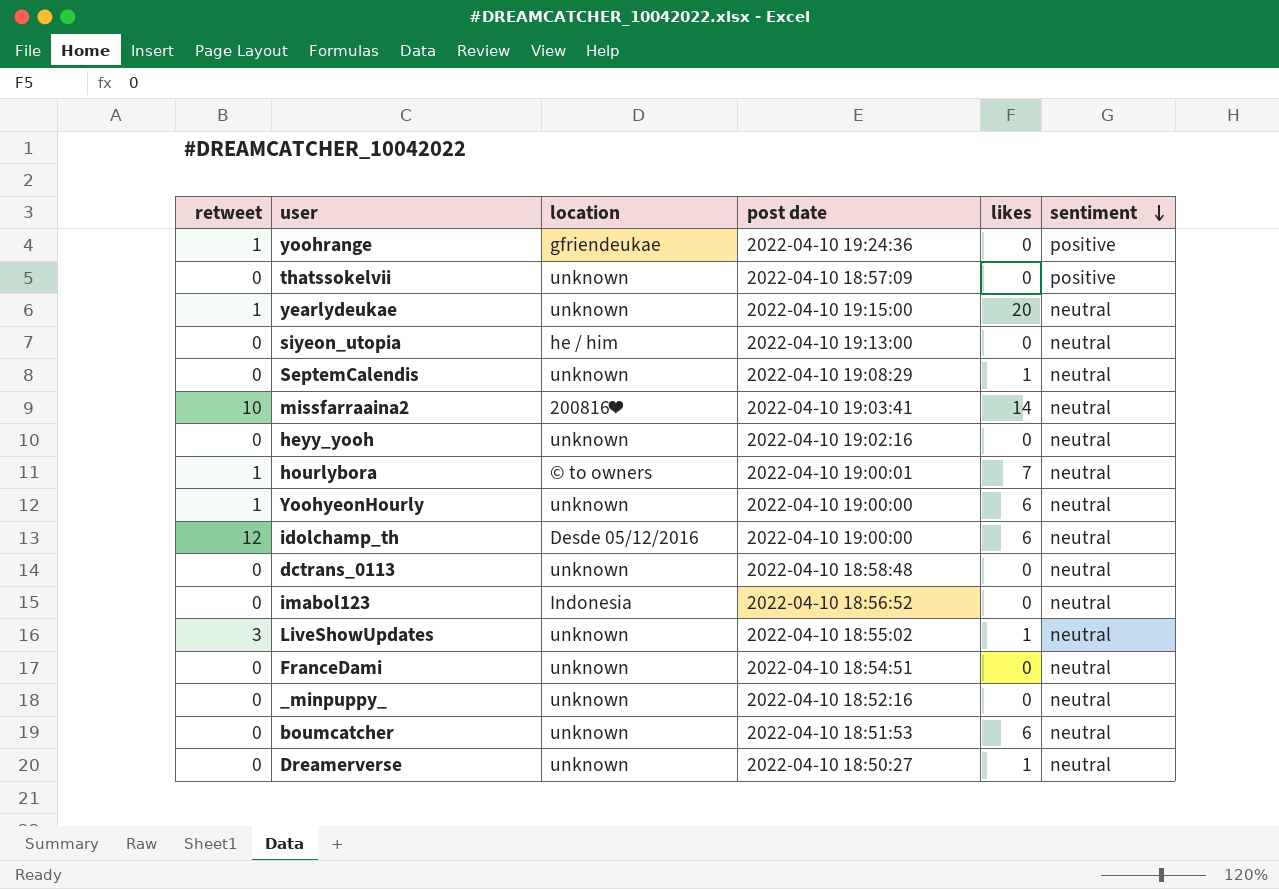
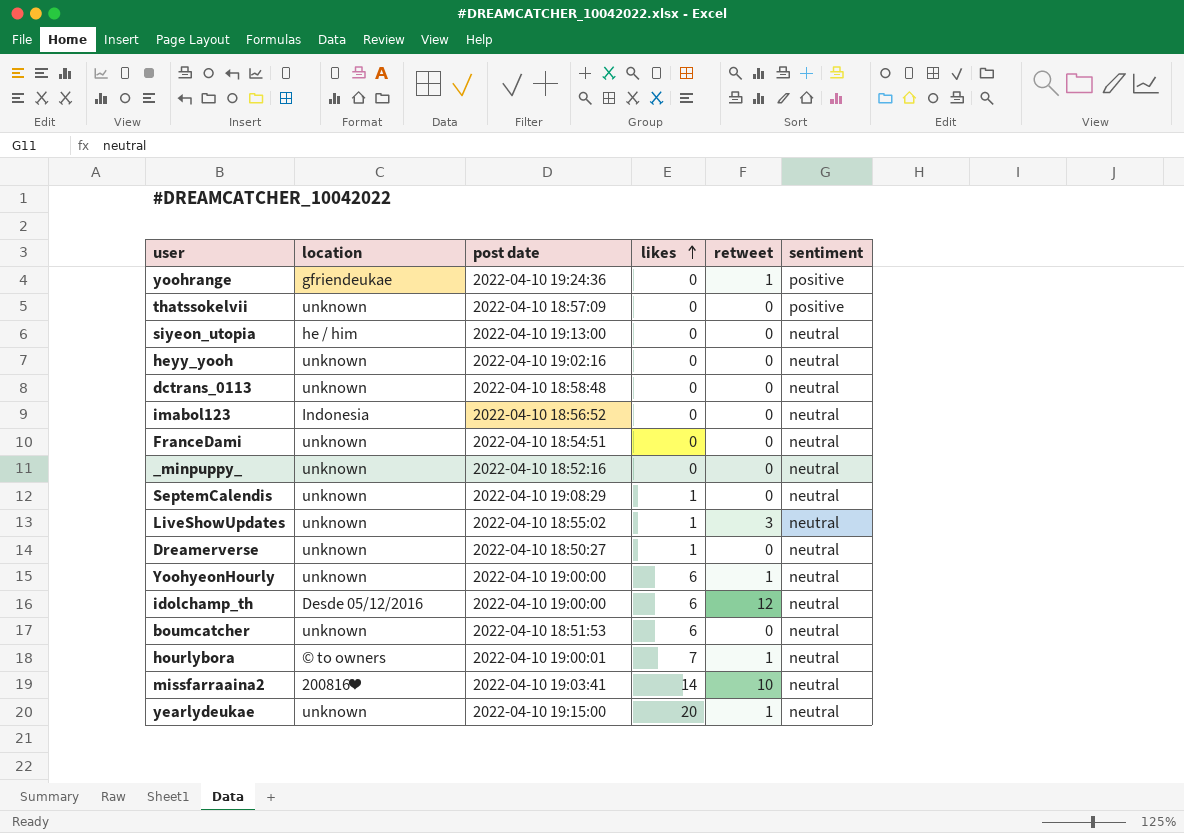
row order: sentiment descending -> likes ascending
column retweet | position: 1 -> 5

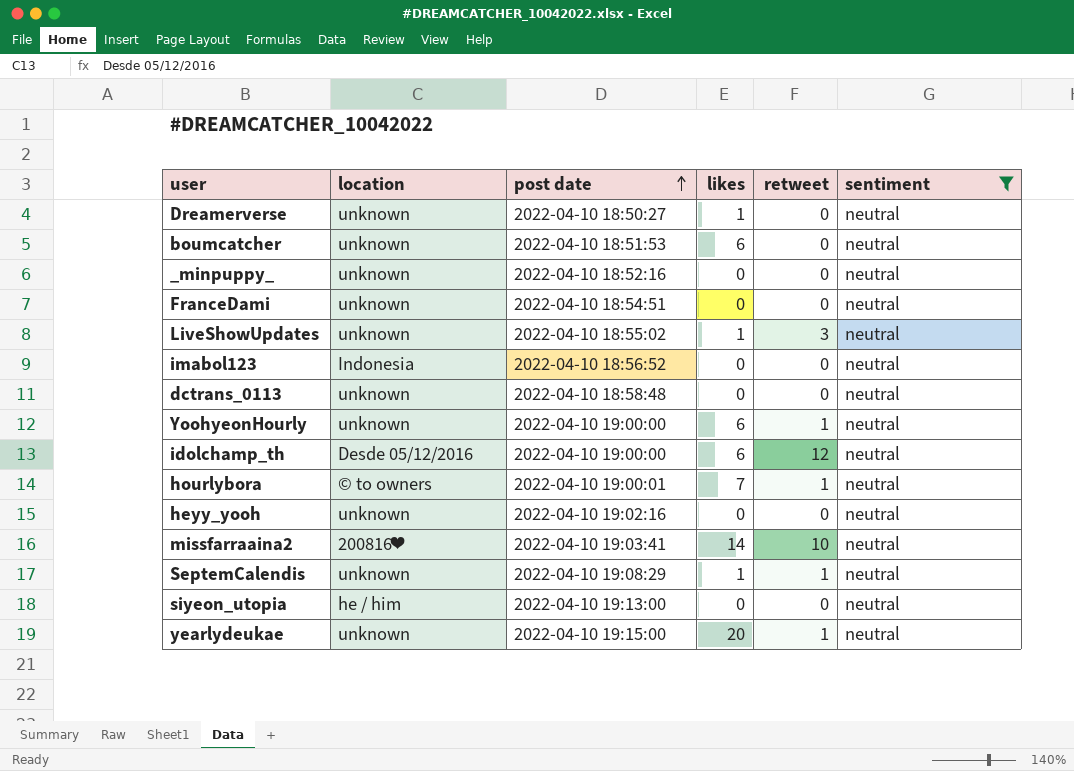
filter: none -> sentiment = neutral
row order: likes ascending -> post date ascending
SeptemCalendis | retweet: 0 -> 1

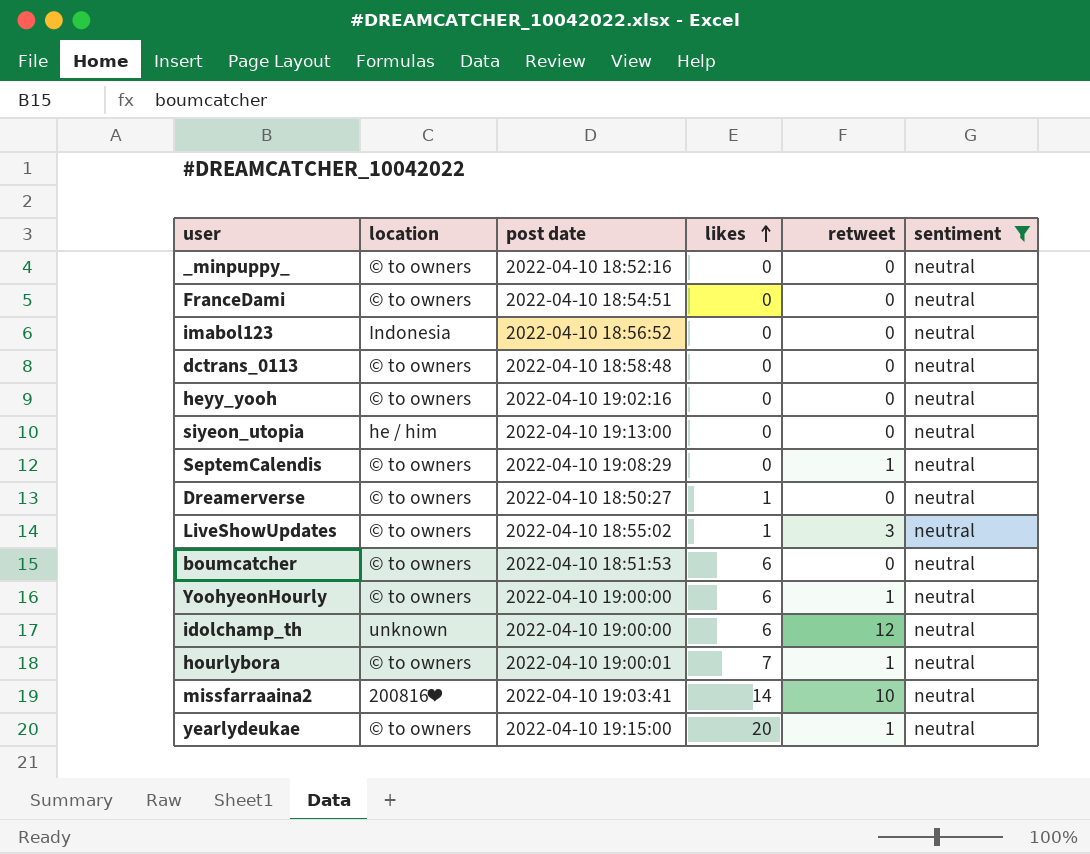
row order: post date ascending -> likes ascending
_minpuppy_ | location: unknown -> © to owners
FranceDami | location: unknown -> © to owners
dctrans_0113 | location: unknown -> © to owners
heyy_yooh | location: unknown -> © to owners
SeptemCalendis | location: unknown -> © to owners
SeptemCalendis | likes: 1 -> 0
Dreamerverse | location: unknown -> © to owners
LiveShowUpdates | location: unknown -> © to owners
boumcatcher | location: unknown -> © to owners
YoohyeonHourly | location: unknown -> © to owners
idolchamp_th | location: Desde 05/12/2016 -> unknown
yearlydeukae | location: unknown -> © to owners

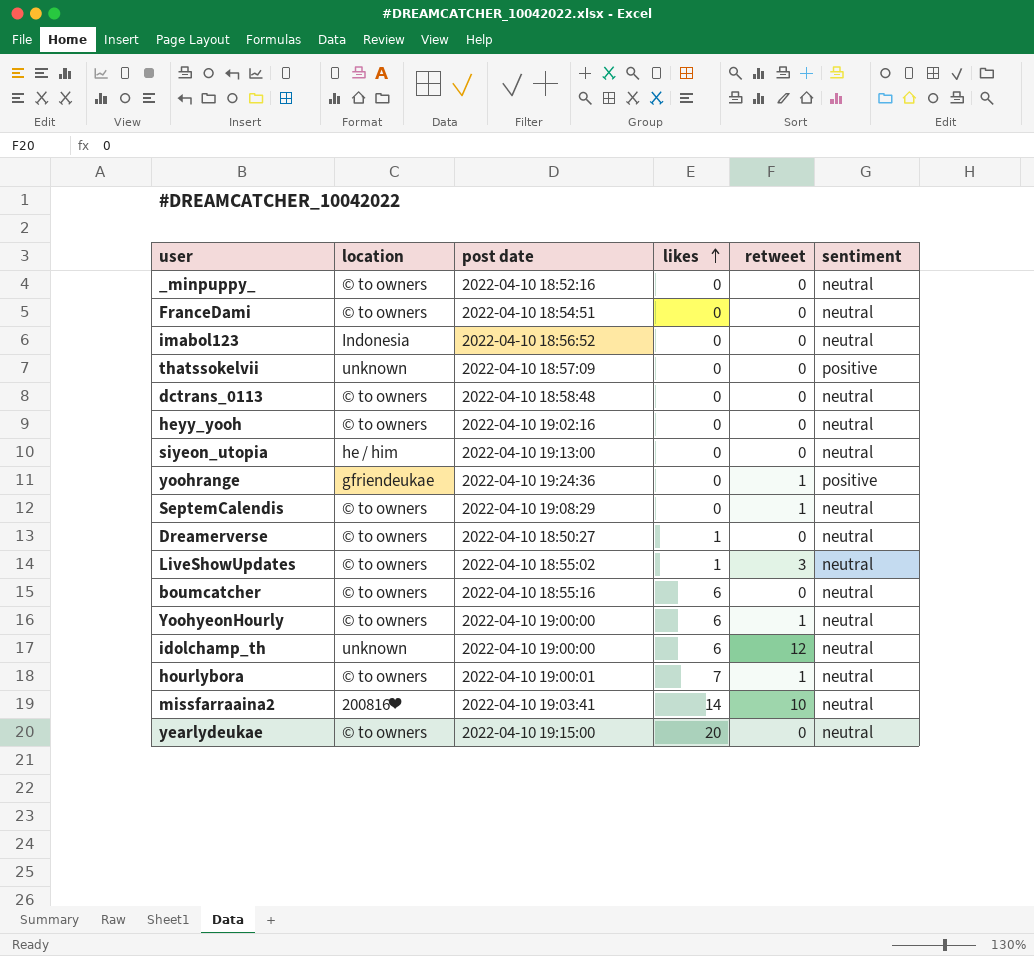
filter: sentiment = neutral -> none
boumcatcher | post date: 2022-04-10 18:51:53 -> 2022-04-10 18:55:16
yearlydeukae | retweet: 1 -> 0

